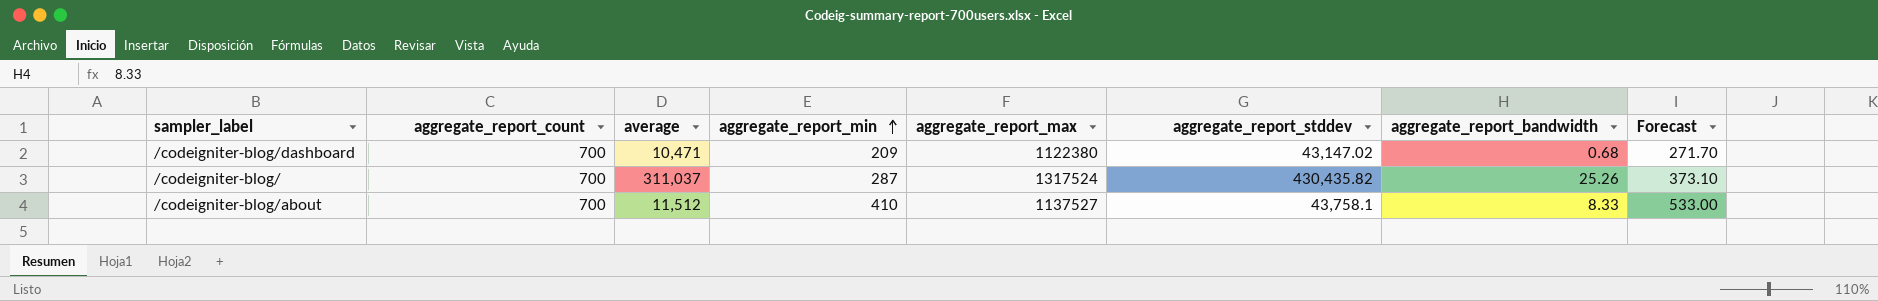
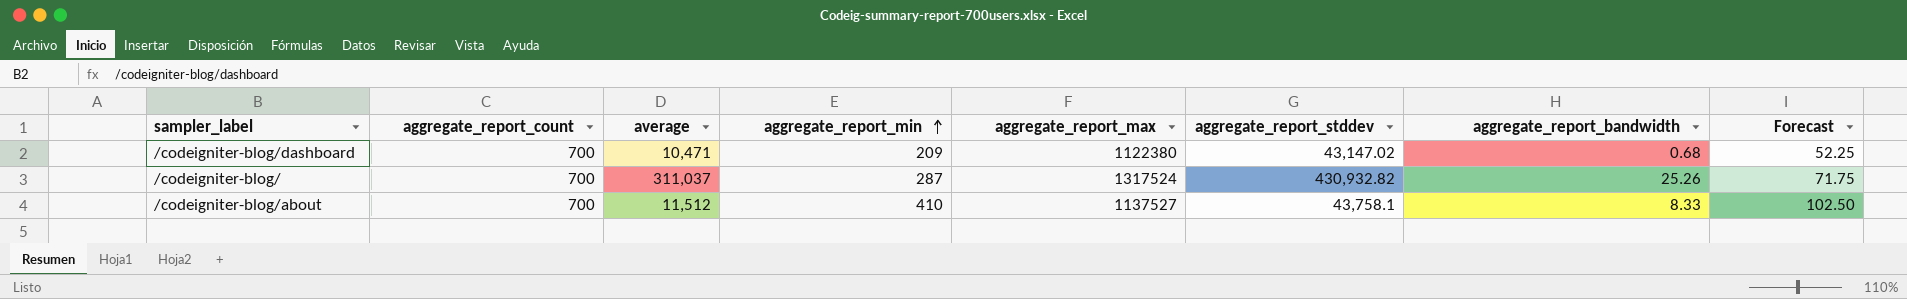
column Forecast | formula: [aggregate_report_min] * 1.3 -> [aggregate_report_min] * 0.25
/codeigniter-blog/ | aggregate_report_stddev: 430,435.82 -> 430,932.82

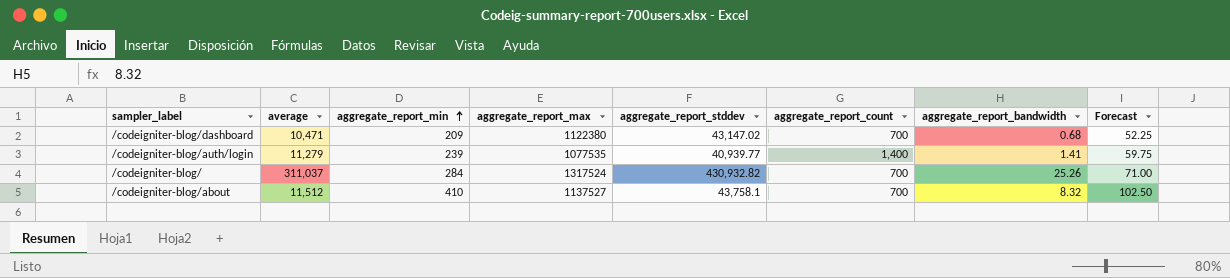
column aggregate_report_count | position: 2 -> 6
row /codeigniter-blog/auth/login: none -> 11,279 | 239 | 1077535 | 40,939.77 | 1,400 | 1.41 | 59.75
/codeigniter-blog/ | aggregate_report_min: 287 -> 284
/codeigniter-blog/ | Forecast: 71.75 -> 71.00
/codeigniter-blog/about | aggregate_report_bandwidth: 8.33 -> 8.32

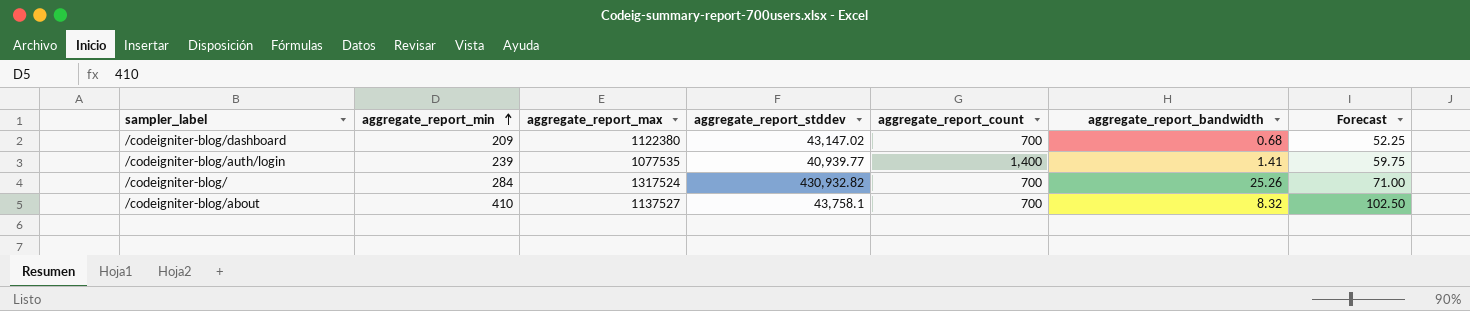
column average | position: 2 -> none

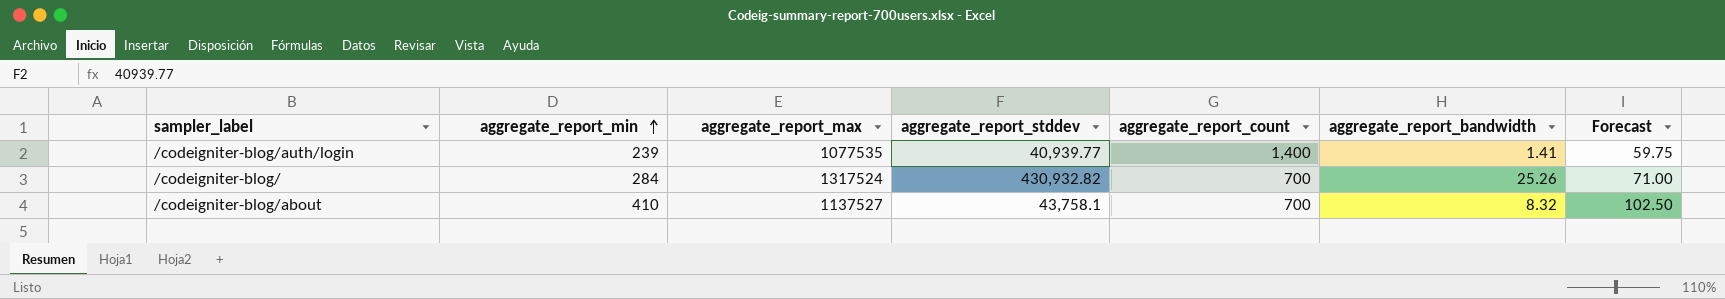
row /codeigniter-blog/dashboard: 209 | 1122380 | 43,147.02 | 700 | 0.68 | 52.25 -> none

